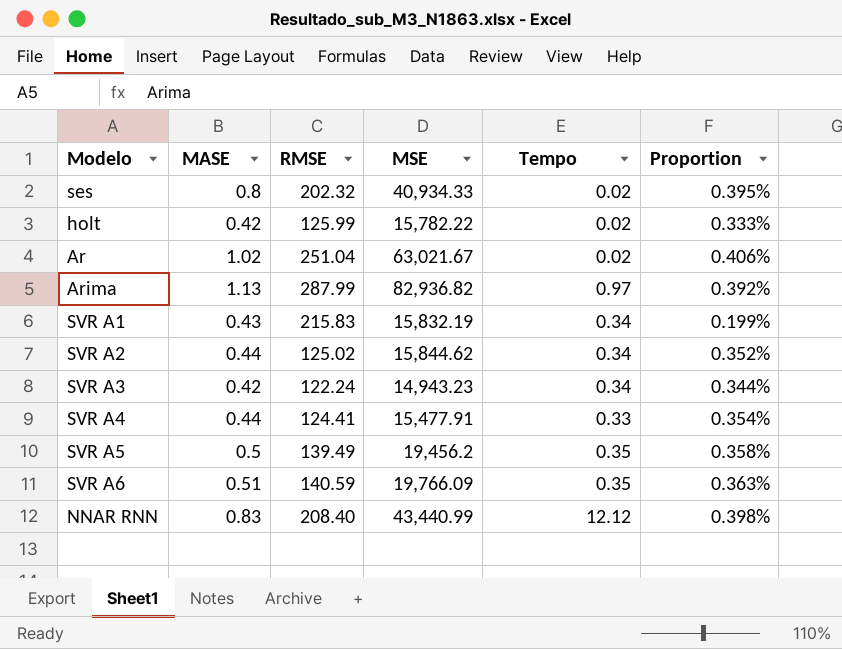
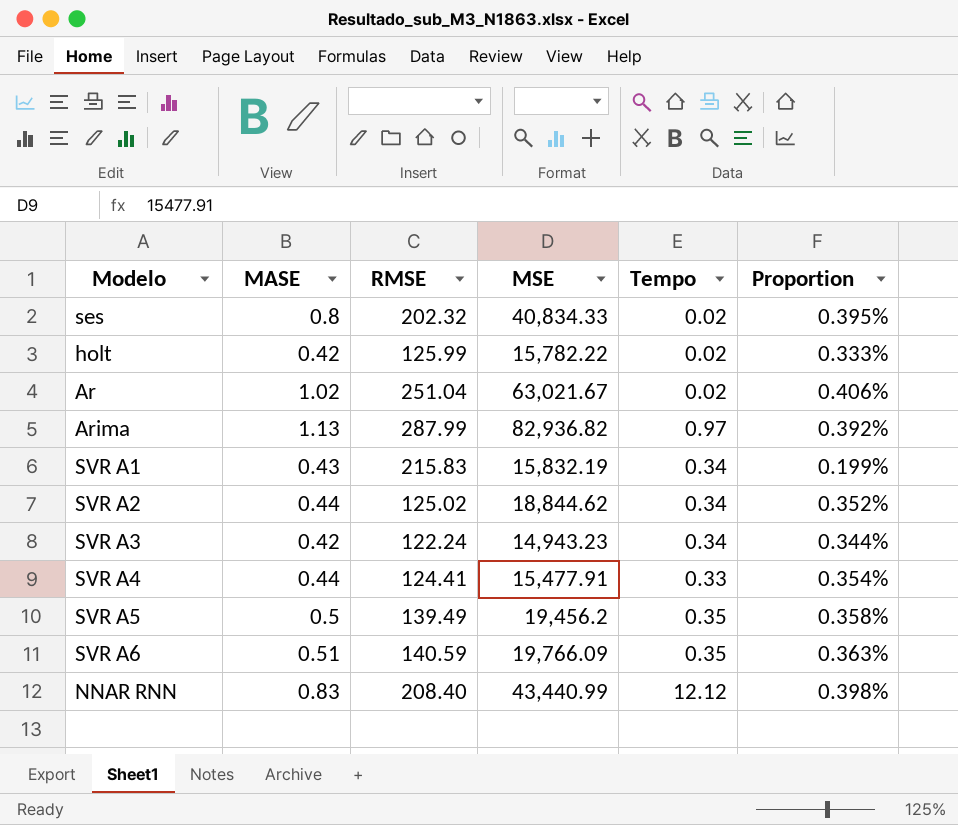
ses | MSE: 40,934.33 -> 40,834.33
SVR A2 | MSE: 15,844.62 -> 18,844.62

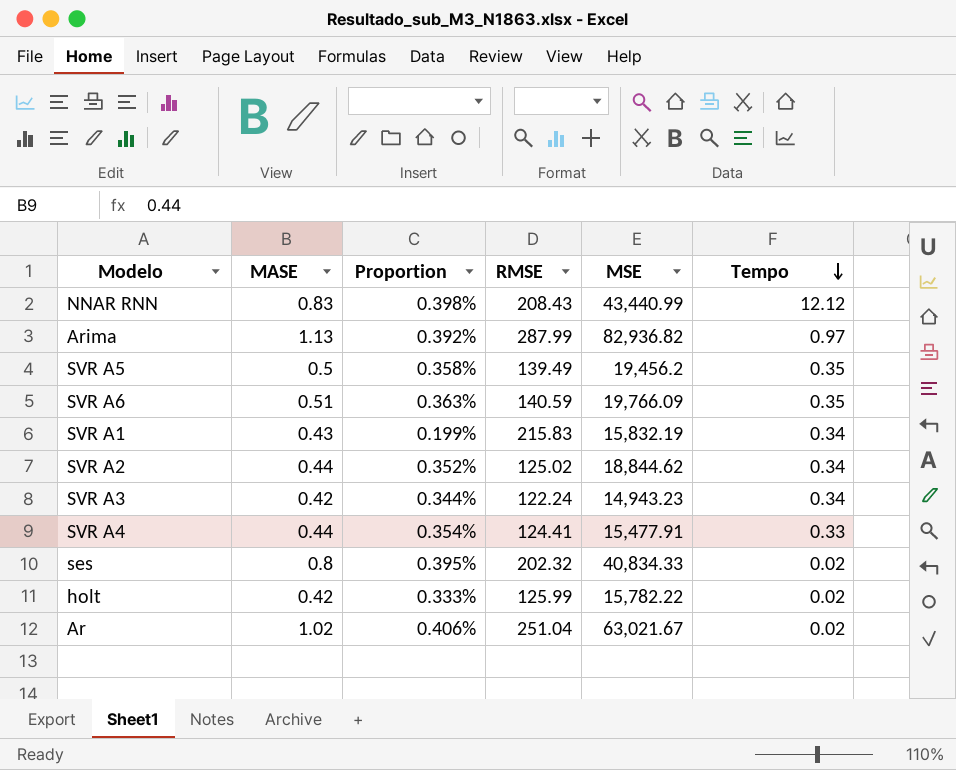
row order: none -> Tempo descending
column Proportion | position: 6 -> 3
NNAR RNN | RMSE: 208.40 -> 208.43

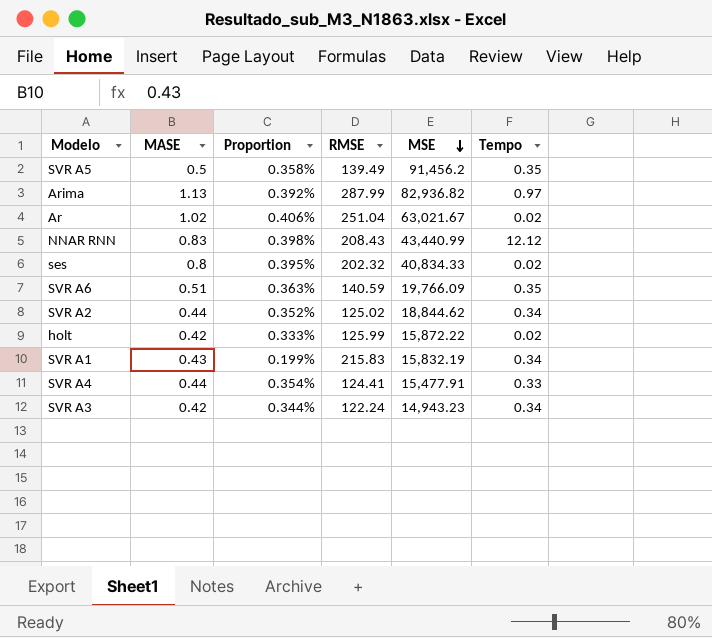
row order: Tempo descending -> MSE descending
SVR A5 | MSE: 19,456.2 -> 91,456.2
holt | MSE: 15,782.22 -> 15,872.22

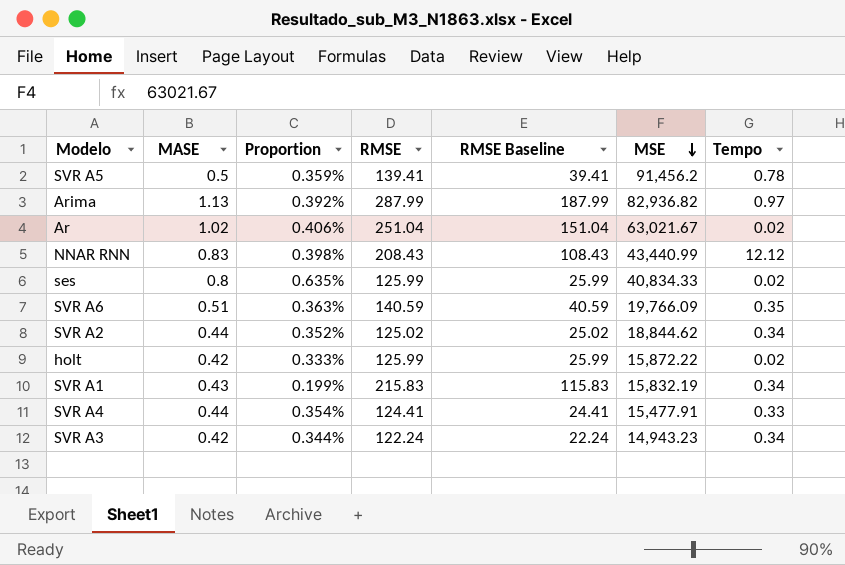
column RMSE Baseline | formula: none -> [RMSE] - 100
SVR A5 | Proportion: 0.358% -> 0.359%
SVR A5 | RMSE: 139.49 -> 139.41
SVR A5 | Tempo: 0.35 -> 0.78
ses | Proportion: 0.395% -> 0.635%
ses | RMSE: 202.32 -> 125.99

